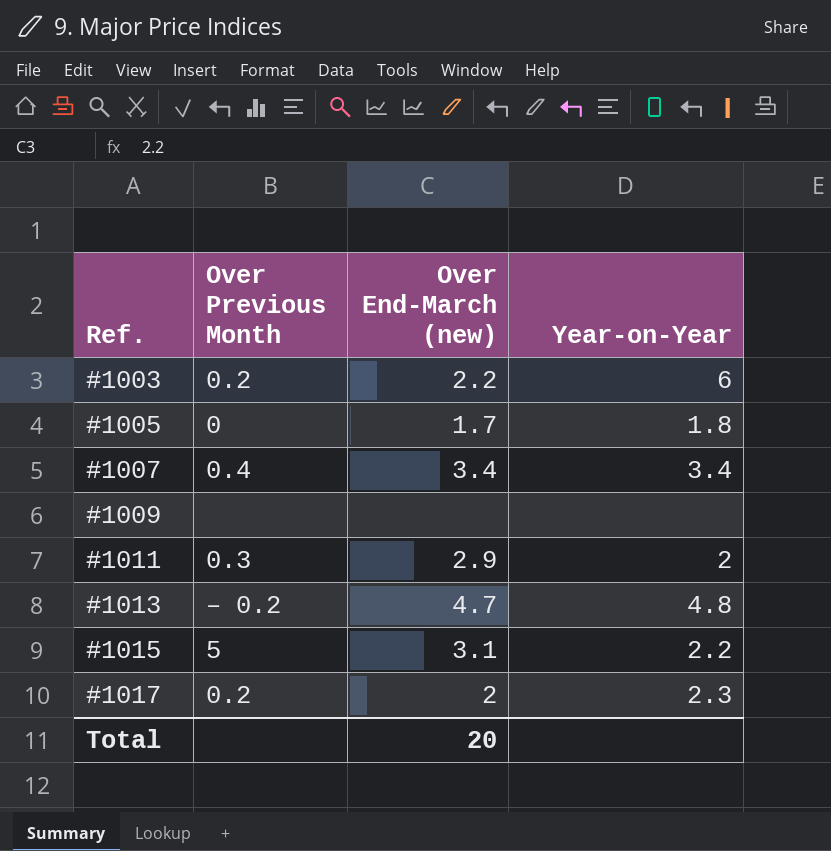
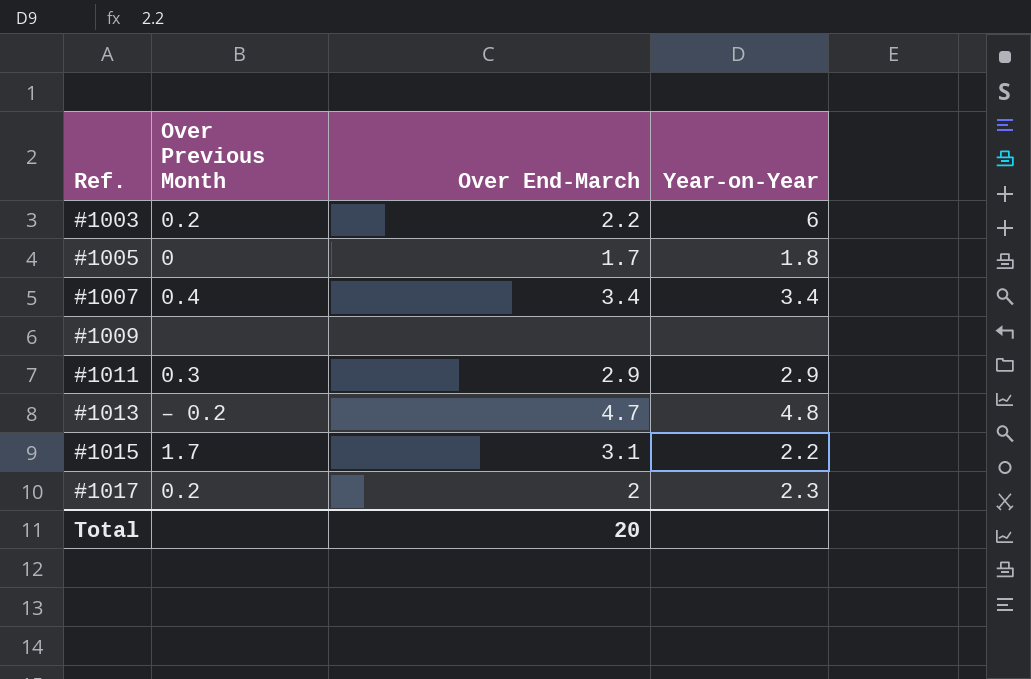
column name: Over End-March (new) -> Over End-March
#1011 | Year-on-Year: 2 -> 2.9
#1015 | Over Previous Month: 5 -> 1.7

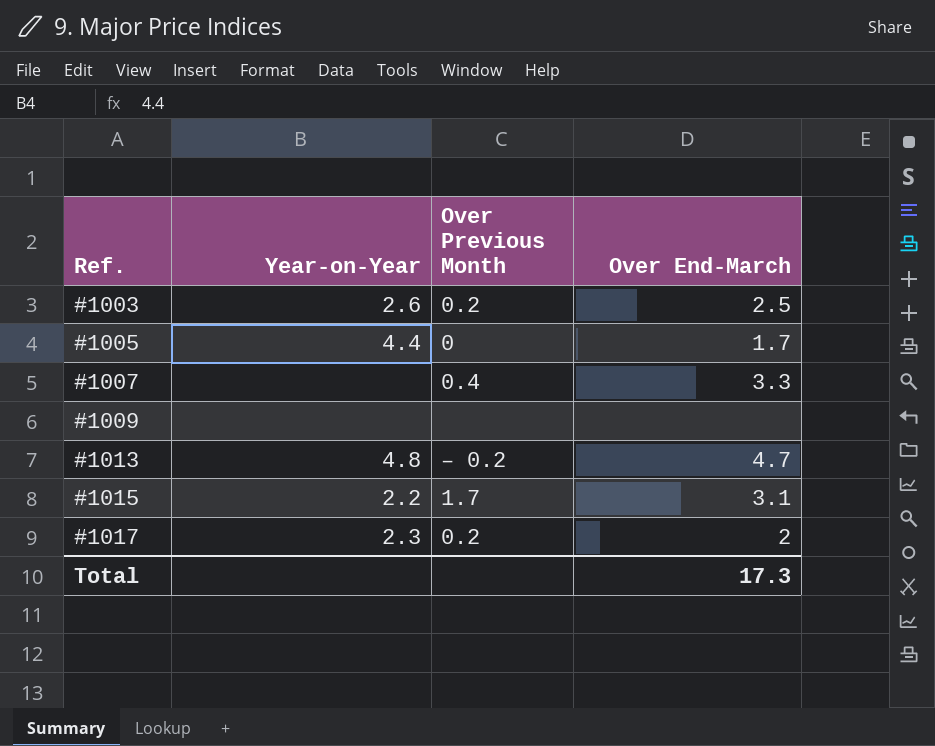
column Year-on-Year | position: 4 -> 2
row #1011: 0.3 | 2.9 | 2.9 -> none
#1003 | Year-on-Year: 6 -> 2.6
#1003 | Over End-March: 2.2 -> 2.5
#1005 | Year-on-Year: 1.8 -> 4.4
#1007 | Year-on-Year: 3.4 -> none
#1007 | Over End-March: 3.4 -> 3.3
Total | Over End-March: 20 -> 17.3

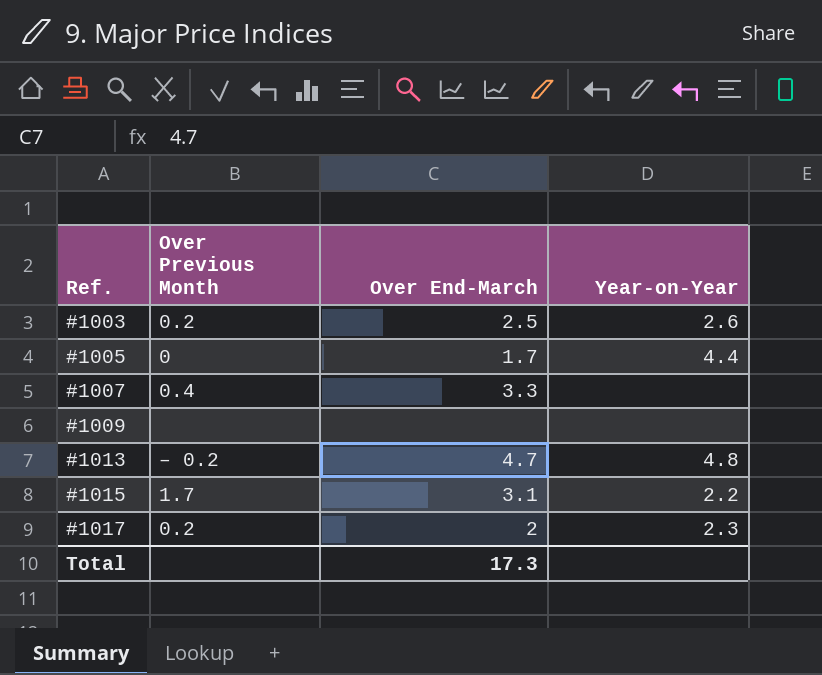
column Year-on-Year | position: 2 -> 4

